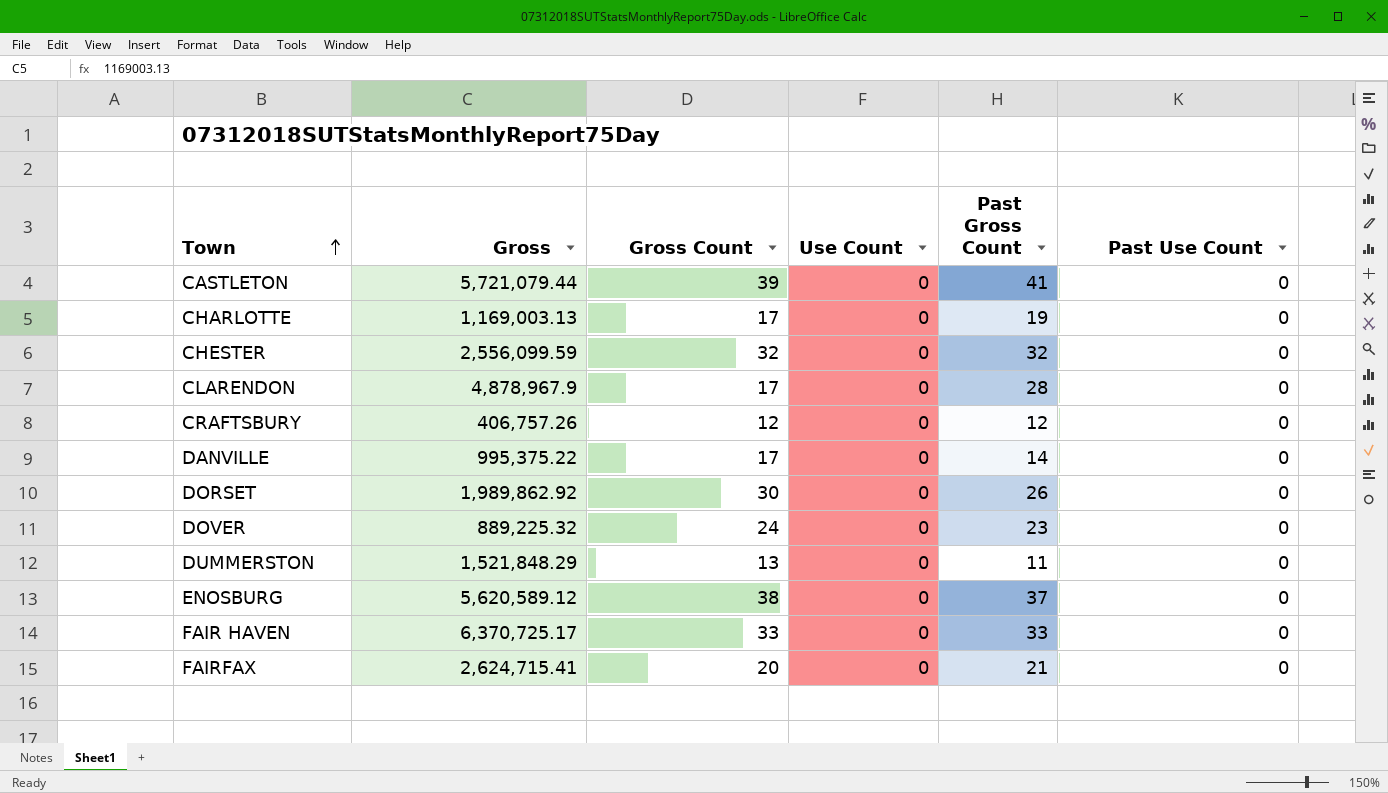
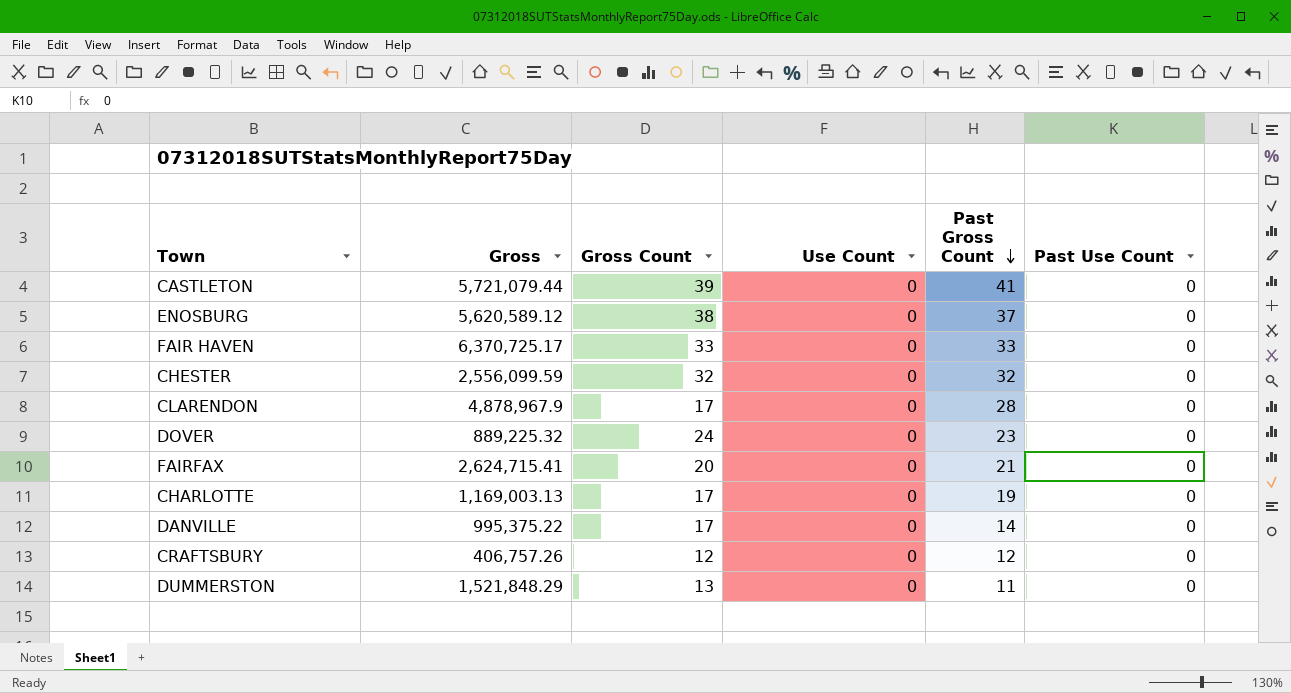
row order: Town ascending -> Past Gross Count descending
row DORSET: 1,989,862.92 | 30 | 0 | 26 | 0 -> none

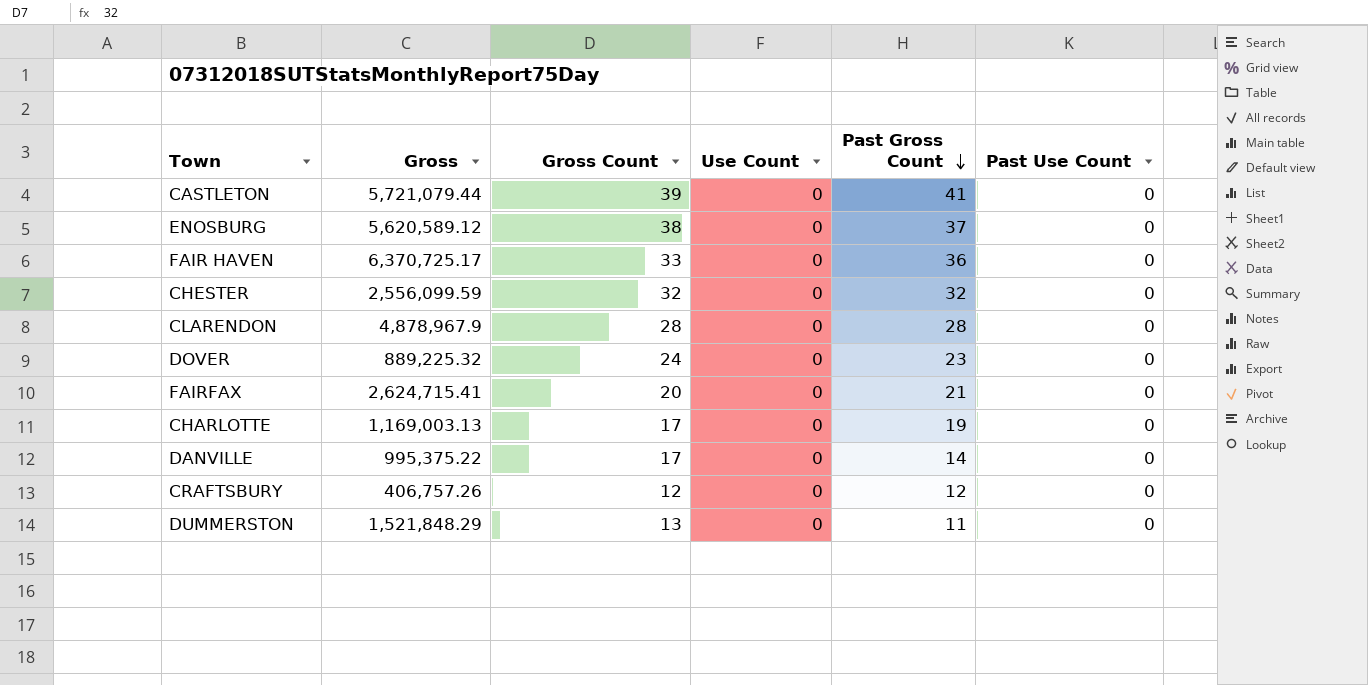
FAIR HAVEN | Past Gross Count: 33 -> 36
CLARENDON | Gross Count: 17 -> 28

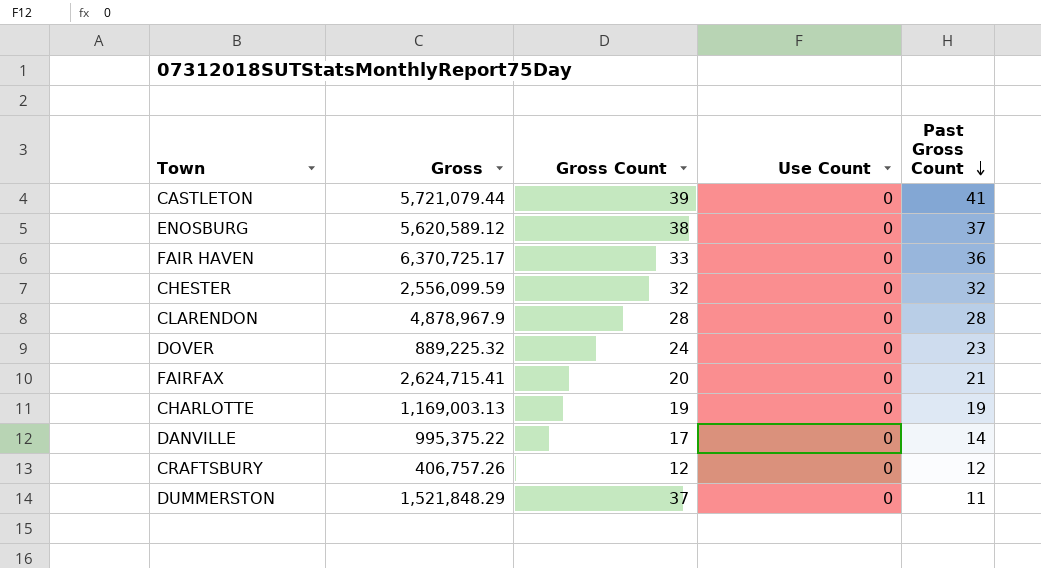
column Past Use Count | position: 6 -> none
CHARLOTTE | Gross Count: 17 -> 19
DUMMERSTON | Gross Count: 13 -> 37

